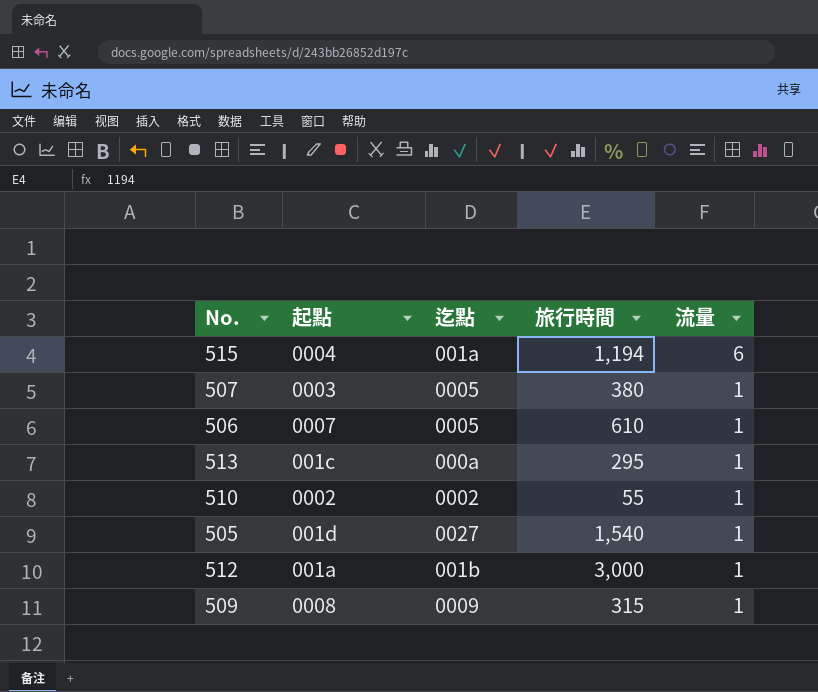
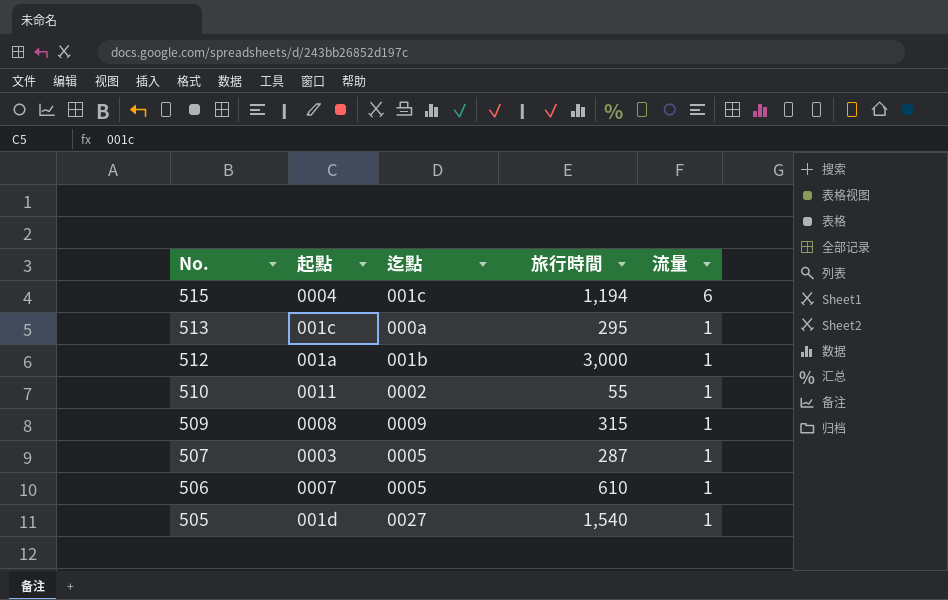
row order: 流量 descending -> No. descending
515 | 迄點: 001a -> 001c
510 | 起點: 0002 -> 0011
507 | 旅行時間: 380 -> 287

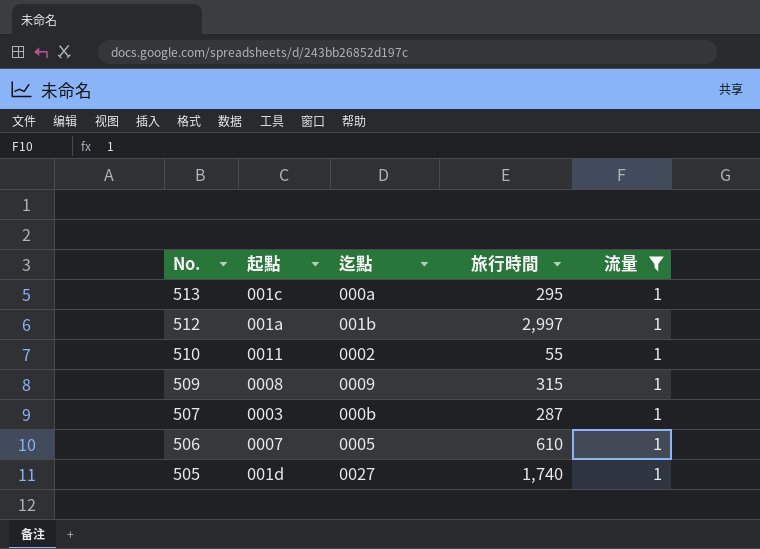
filter: none -> 流量 = 1
512 | 旅行時間: 3,000 -> 2,997
507 | 迄點: 0005 -> 000b
505 | 旅行時間: 1,540 -> 1,740

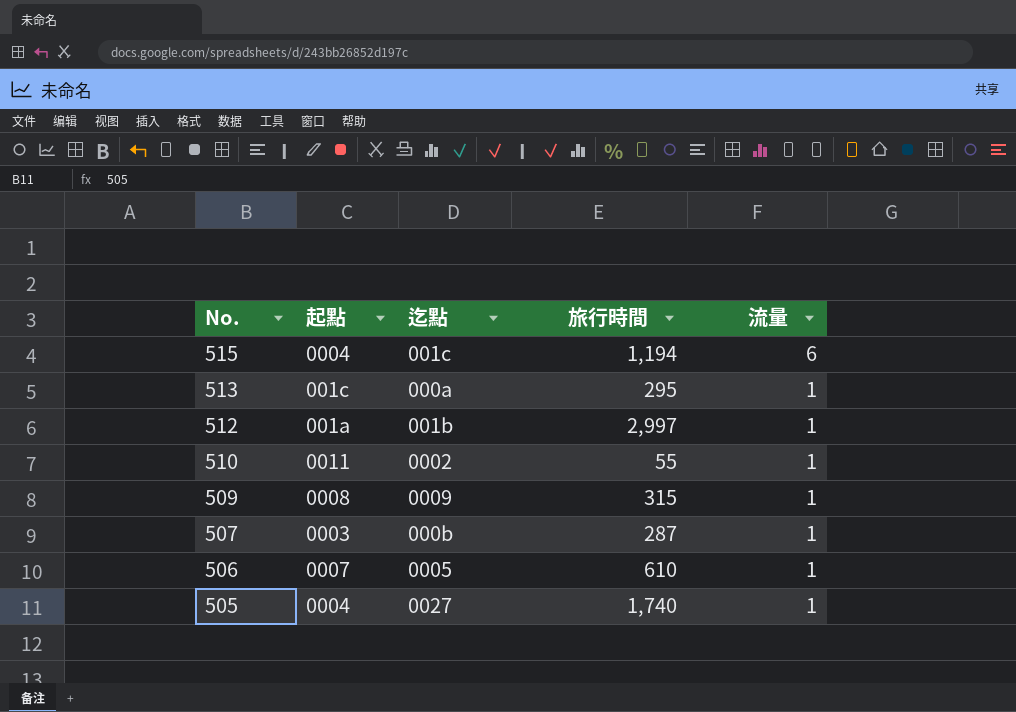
filter: 流量 = 1 -> none
505 | 起點: 001d -> 0004

